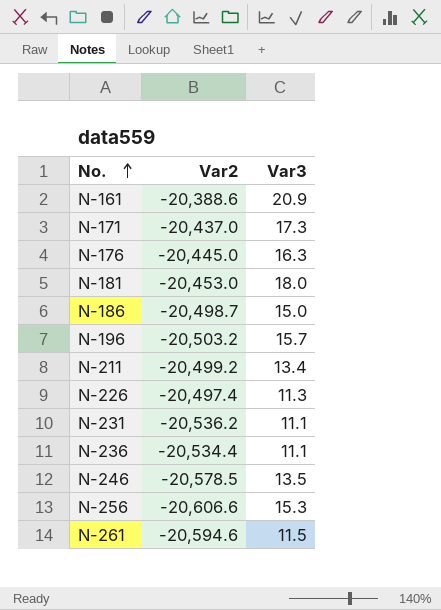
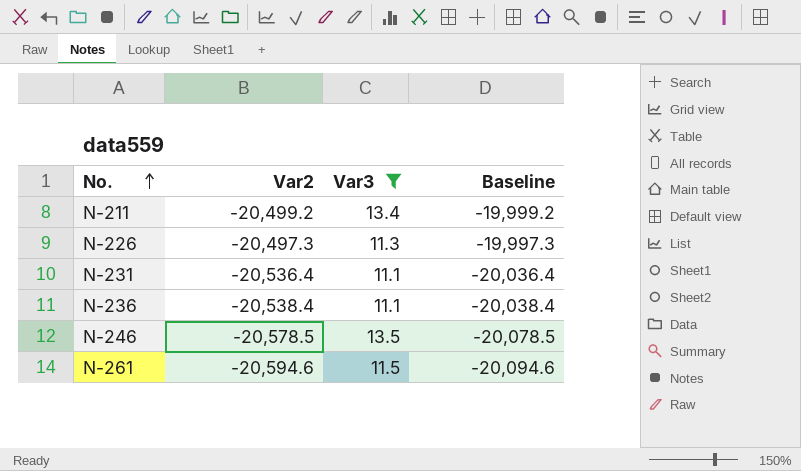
filter: none -> Var3 <= 13.5
column Baseline | formula: none -> [Var2] + 500
N-226 | Var2: -20,497.4 -> -20,497.3
N-231 | Var2: -20,536.2 -> -20,536.4
N-236 | Var2: -20,534.4 -> -20,538.4

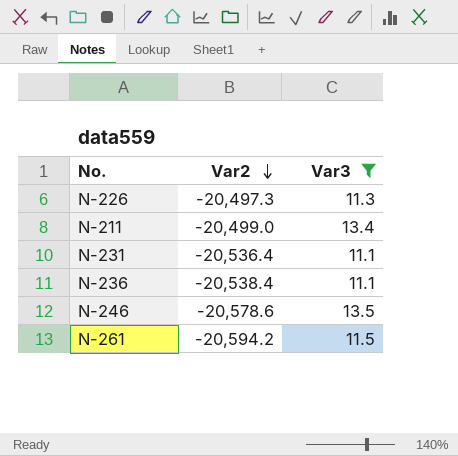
row order: No. ascending -> Var2 descending
column Baseline | formula: [Var2] + 500 -> none
N-211 | Var2: -20,499.2 -> -20,499.0
N-246 | Var2: -20,578.5 -> -20,578.6
N-261 | Var2: -20,594.6 -> -20,594.2

